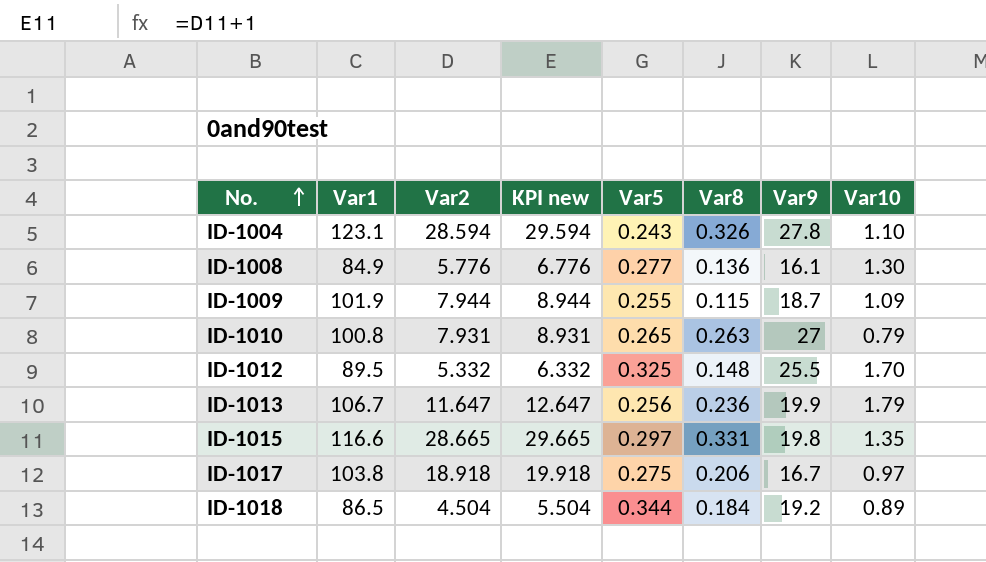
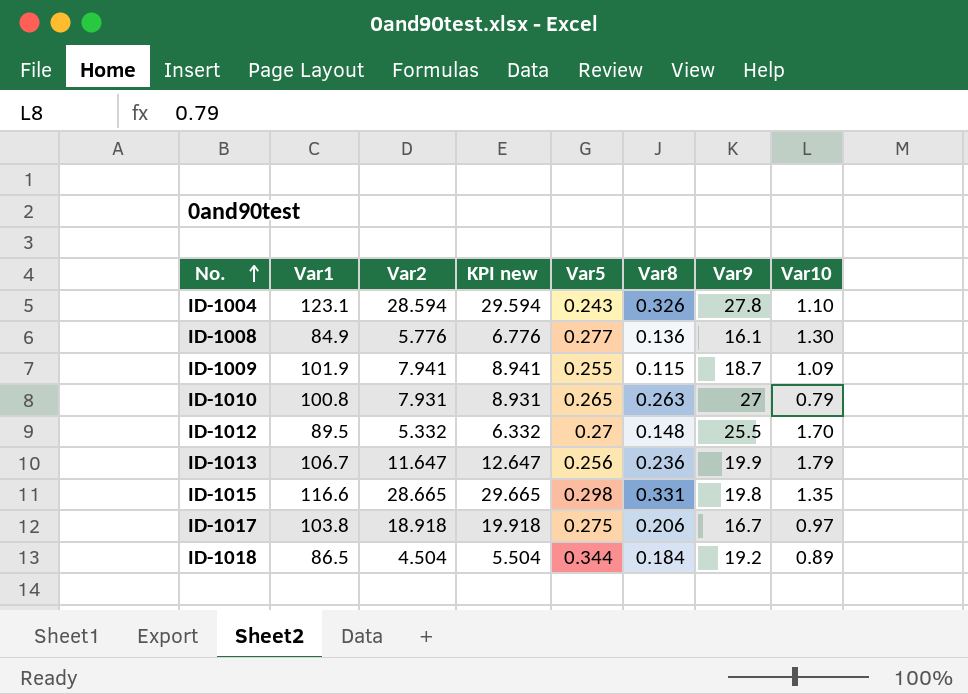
ID-1009 | Var2: 7.944 -> 7.941
ID-1009 | KPI new: 8.944 -> 8.941
ID-1012 | Var5: 0.325 -> 0.27
ID-1015 | Var5: 0.297 -> 0.298

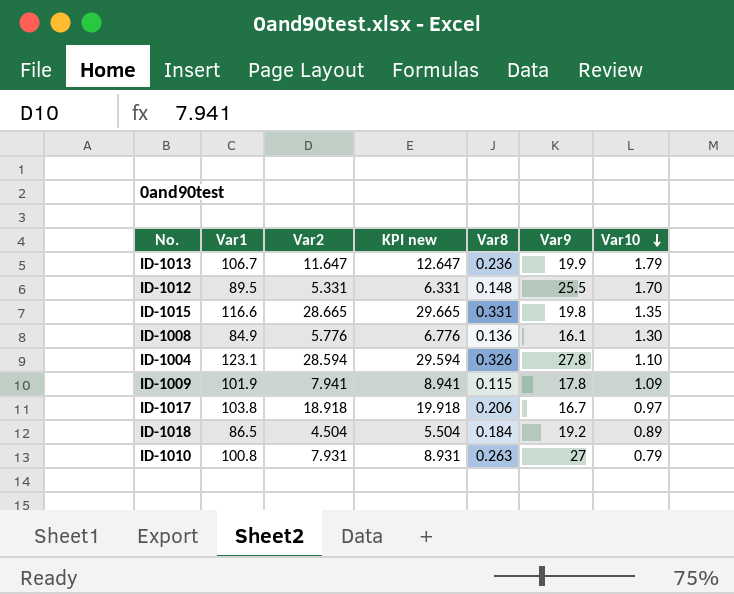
row order: No. ascending -> Var10 descending
column Var5 | position: 5 -> none
ID-1012 | Var2: 5.332 -> 5.331
ID-1012 | KPI new: 6.332 -> 6.331
ID-1009 | Var9: 18.7 -> 17.8

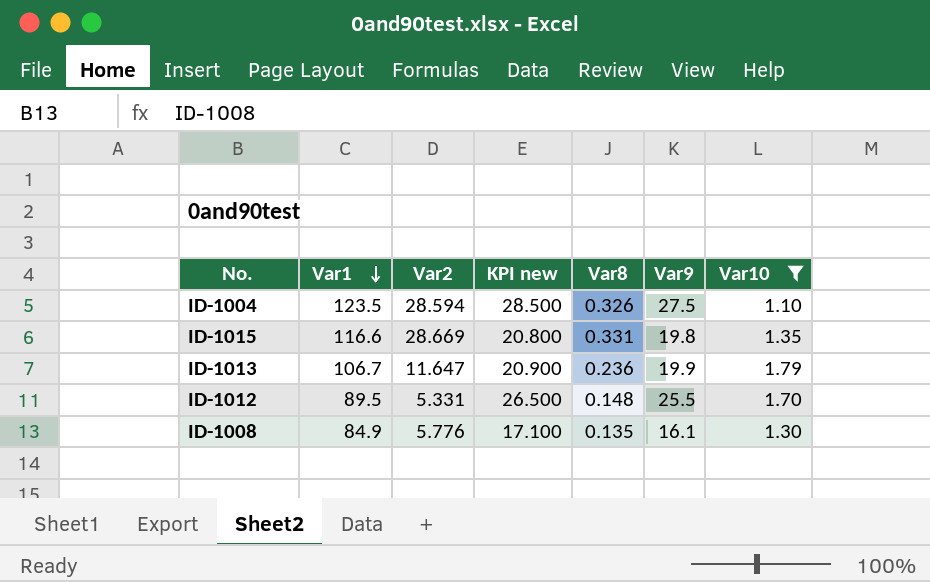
filter: none -> Var10 >= 1.10
row order: Var10 descending -> Var1 descending
column KPI new | formula: [Var2] + 1 -> [Var9] + 1
ID-1004 | Var1: 123.1 -> 123.5
ID-1004 | Var9: 27.8 -> 27.5
ID-1015 | Var2: 28.665 -> 28.669
ID-1008 | Var8: 0.136 -> 0.135

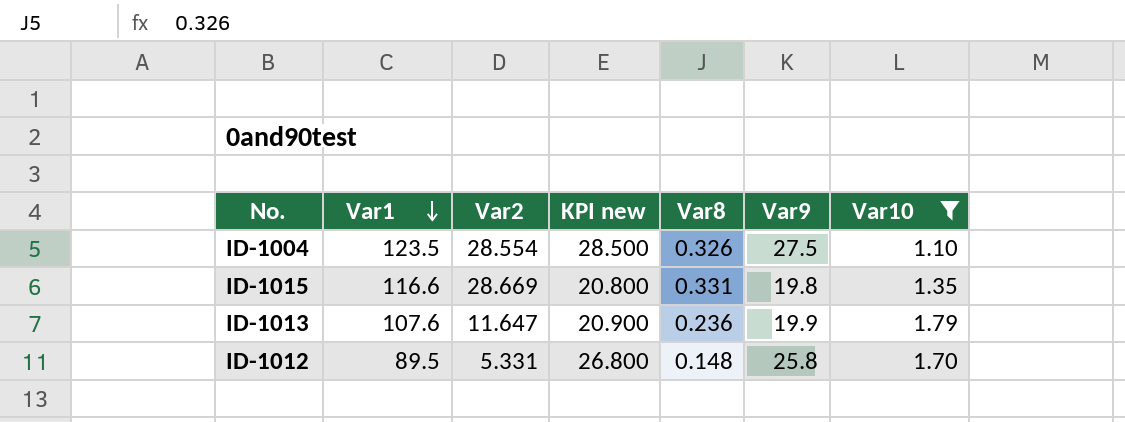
row ID-1008: 84.9 | 5.776 | 17.100 | 0.135 | 16.1 | 1.30 -> none
ID-1004 | Var2: 28.594 -> 28.554
ID-1013 | Var1: 106.7 -> 107.6
ID-1012 | KPI new: 26.500 -> 26.800
ID-1012 | Var9: 25.5 -> 25.8

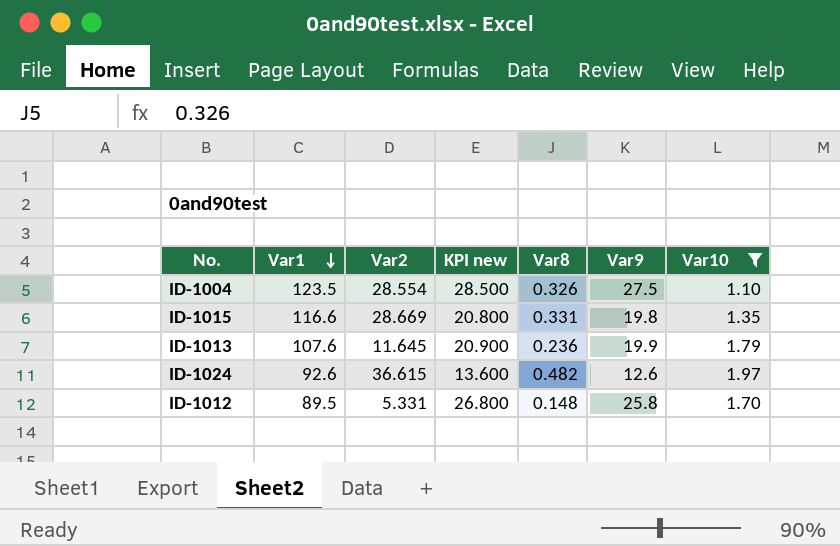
ID-1013 | Var2: 11.647 -> 11.645
row ID-1024: none -> 92.6 | 36.615 | 13.600 | 0.482 | 12.6 | 1.97

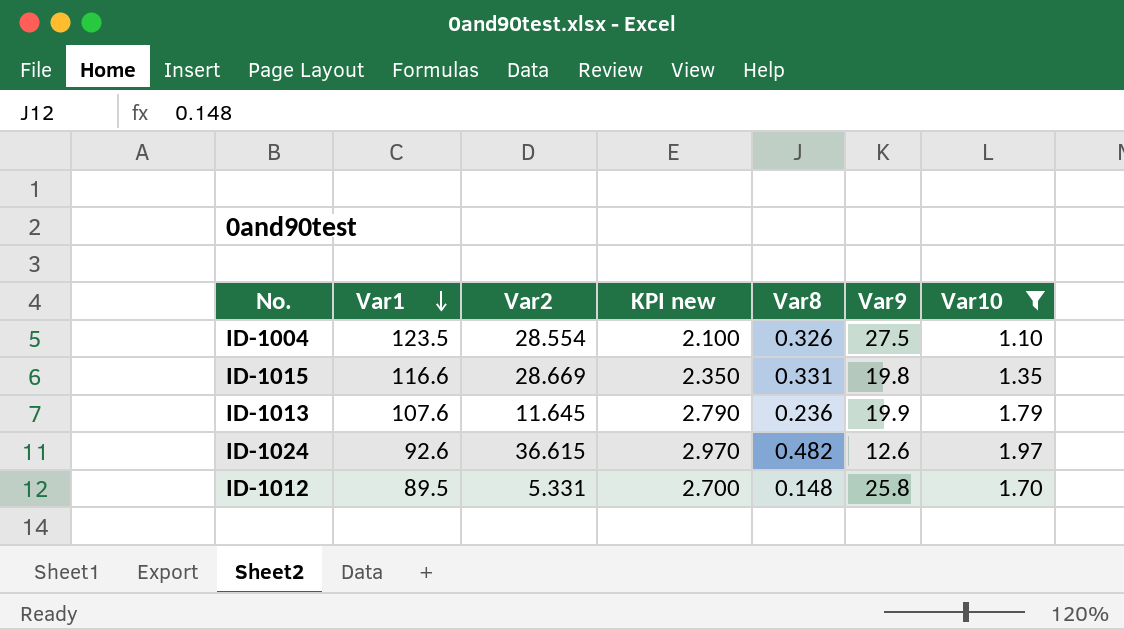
column KPI new | formula: [Var9] + 1 -> [Var10] + 1

